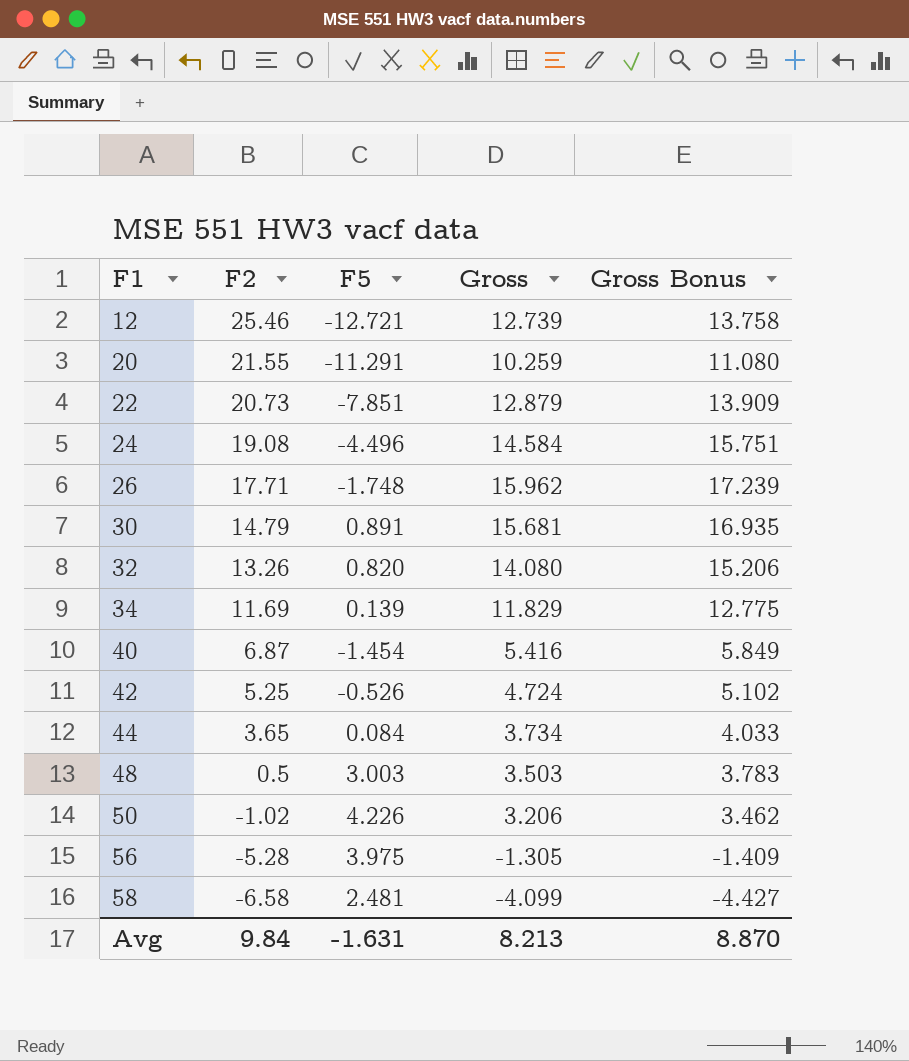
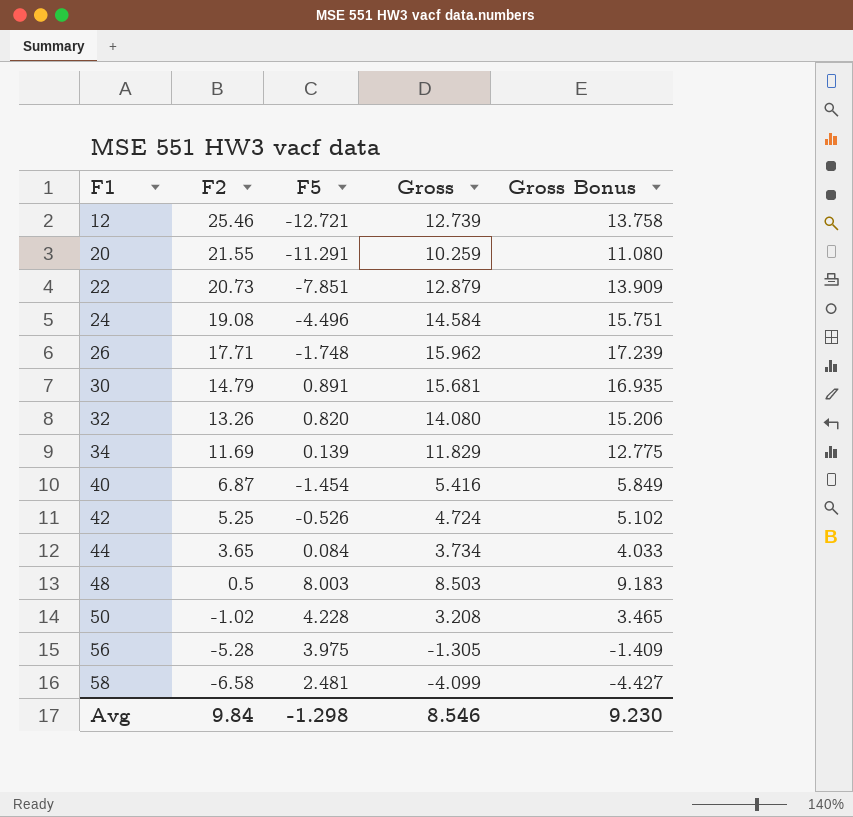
48 | F5: 3.003 -> 8.003
48 | Gross: 3.503 -> 8.503
48 | Gross Bonus: 3.783 -> 9.183
50 | F5: 4.226 -> 4.228
50 | Gross: 3.206 -> 3.208
50 | Gross Bonus: 3.462 -> 3.465
Avg | F5: -1.631 -> -1.298
Avg | Gross: 8.213 -> 8.546
Avg | Gross Bonus: 8.870 -> 9.230

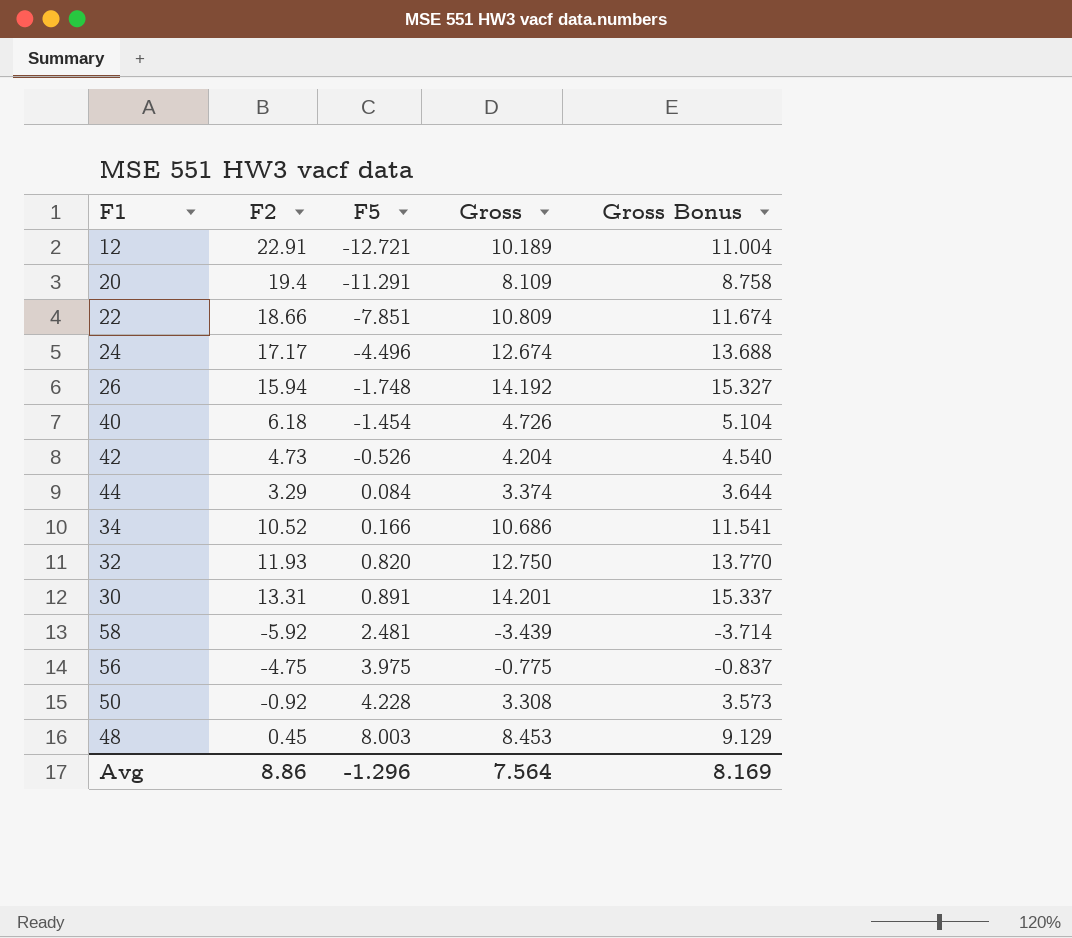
row order: F1 ascending -> F5 ascending
12 | F2: 25.46 -> 22.91
12 | Gross: 12.739 -> 10.189
12 | Gross Bonus: 13.758 -> 11.004
20 | F2: 21.55 -> 19.4
20 | Gross: 10.259 -> 8.109
20 | Gross Bonus: 11.080 -> 8.758
22 | F2: 20.73 -> 18.66
22 | Gross: 12.879 -> 10.809
22 | Gross Bonus: 13.909 -> 11.674
24 | F2: 19.08 -> 17.17
24 | Gross: 14.584 -> 12.674
24 | Gross Bonus: 15.751 -> 13.688
26 | F2: 17.71 -> 15.94
26 | Gross: 15.962 -> 14.192
26 | Gross Bonus: 17.239 -> 15.327
40 | F2: 6.87 -> 6.18
40 | Gross: 5.416 -> 4.726
40 | Gross Bonus: 5.849 -> 5.104
42 | F2: 5.25 -> 4.73
42 | Gross: 4.724 -> 4.204
42 | Gross Bonus: 5.102 -> 4.540
44 | F2: 3.65 -> 3.29
44 | Gross: 3.734 -> 3.374
44 | Gross Bonus: 4.033 -> 3.644
34 | F2: 11.69 -> 10.52
34 | F5: 0.139 -> 0.166
34 | Gross: 11.829 -> 10.686
34 | Gross Bonus: 12.775 -> 11.541
32 | F2: 13.26 -> 11.93
32 | Gross: 14.080 -> 12.750
32 | Gross Bonus: 15.206 -> 13.770
30 | F2: 14.79 -> 13.31
30 | Gross: 15.681 -> 14.201
30 | Gross Bonus: 16.935 -> 15.337
58 | F2: -6.58 -> -5.92
58 | Gross: -4.099 -> -3.439
58 | Gross Bonus: -4.427 -> -3.714
56 | F2: -5.28 -> -4.75
56 | Gross: -1.305 -> -0.775
56 | Gross Bonus: -1.409 -> -0.837
50 | F2: -1.02 -> -0.92
50 | Gross: 3.208 -> 3.308
50 | Gross Bonus: 3.465 -> 3.573
48 | F2: 0.5 -> 0.45
48 | Gross: 8.503 -> 8.453
48 | Gross Bonus: 9.183 -> 9.129
Avg | F2: 9.84 -> 8.86
Avg | F5: -1.298 -> -1.296
Avg | Gross: 8.546 -> 7.564
Avg | Gross Bonus: 9.230 -> 8.169

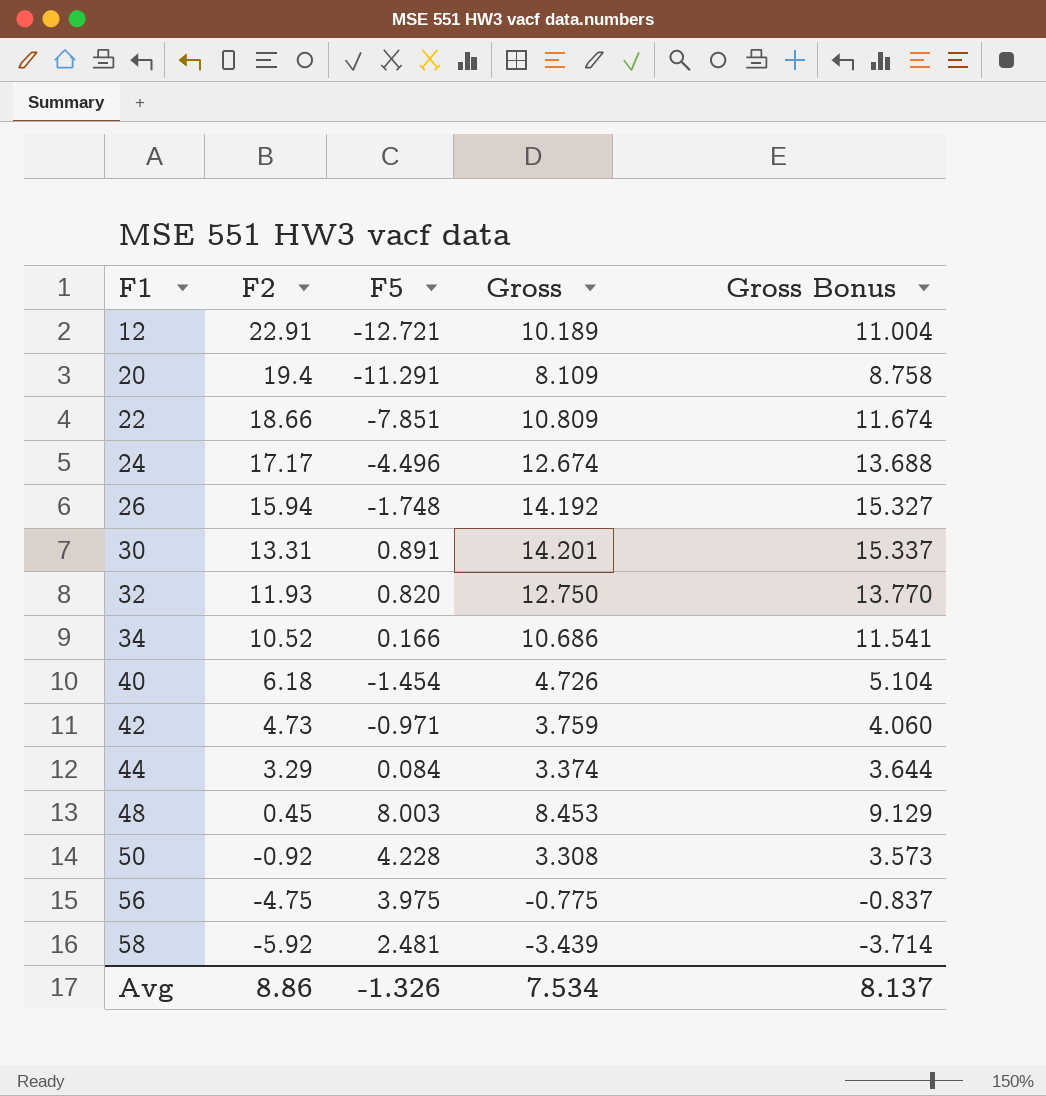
row order: F5 ascending -> F1 ascending
42 | F5: -0.526 -> -0.971
42 | Gross: 4.204 -> 3.759
42 | Gross Bonus: 4.540 -> 4.060
Avg | F5: -1.296 -> -1.326
Avg | Gross: 7.564 -> 7.534
Avg | Gross Bonus: 8.169 -> 8.137

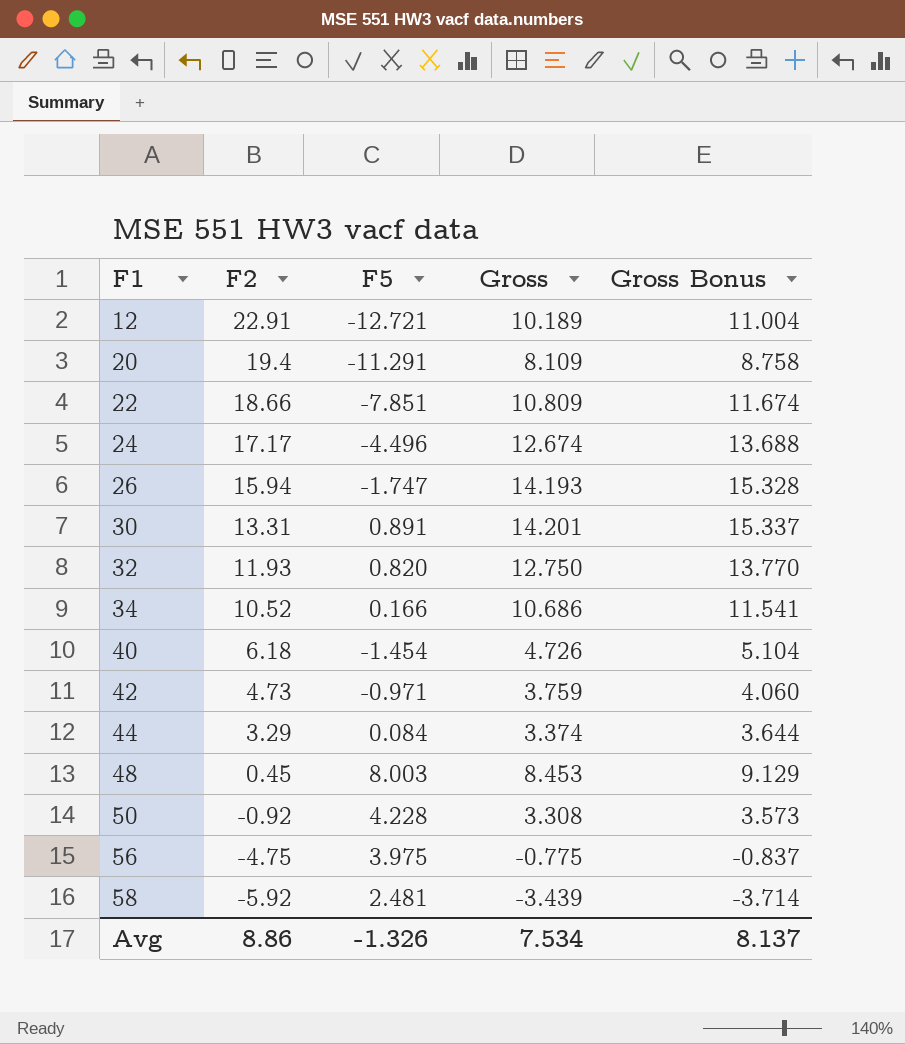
26 | F5: -1.748 -> -1.747
26 | Gross: 14.192 -> 14.193
26 | Gross Bonus: 15.327 -> 15.328

